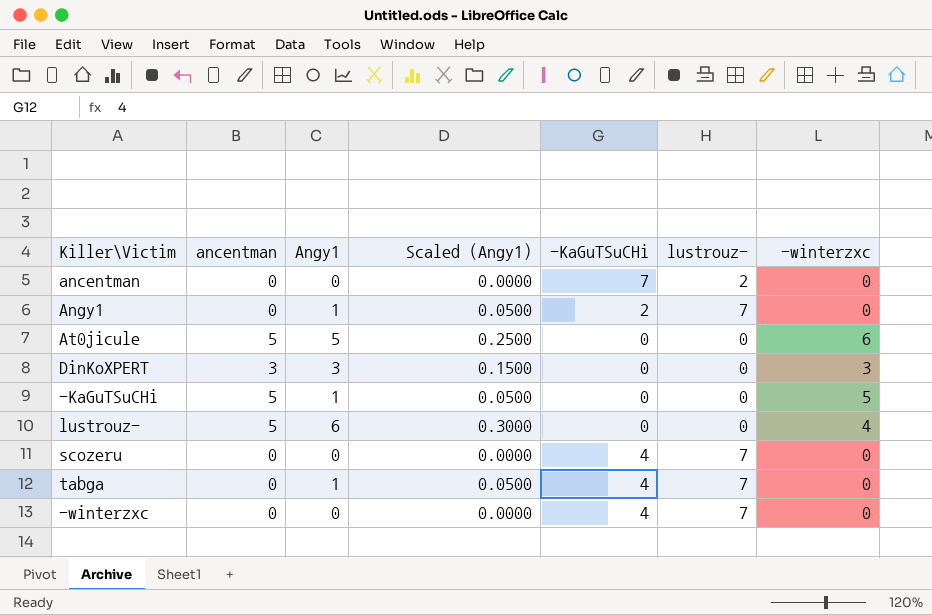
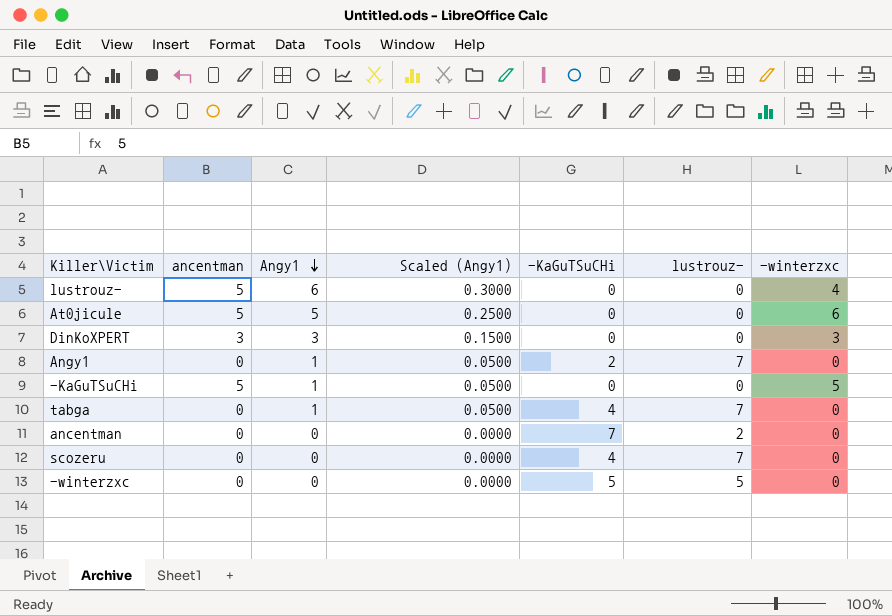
row order: none -> Angy1 descending
-winterzxc | -KaGuTSuCHi: 4 -> 5
-winterzxc | lustrouz-: 7 -> 5

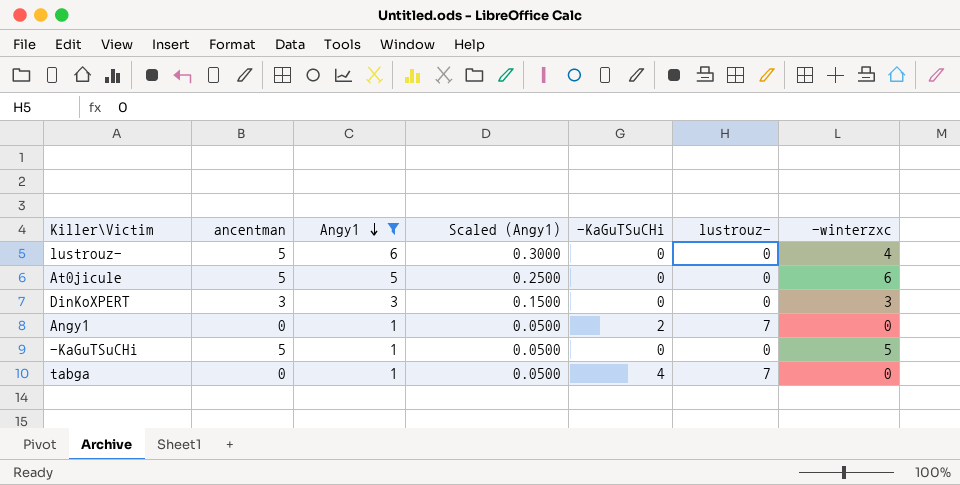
filter: none -> Angy1 != 0

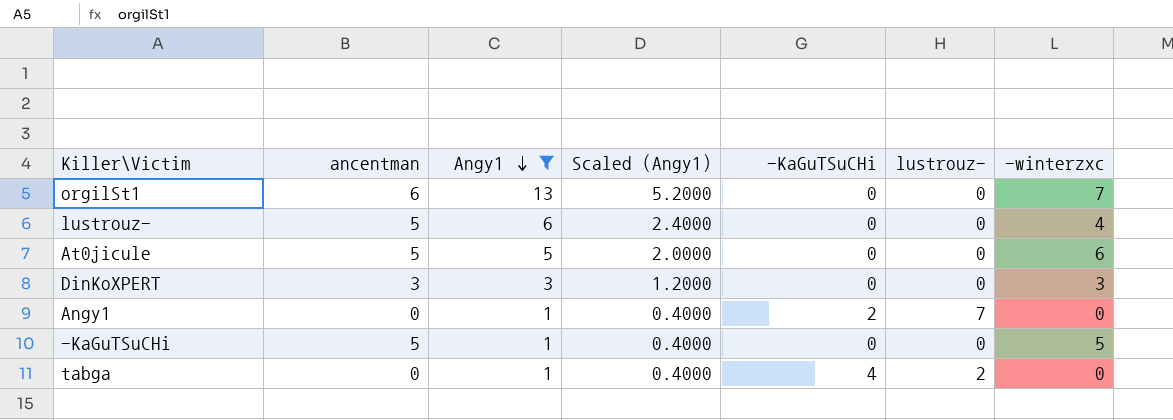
column Scaled (Angy1) | formula: [Angy1] * 0.05 -> [Angy1] * 0.4
row orgilSt1: none -> 6 | 13 | 5.2000 | 0 | 0 | 7
tabga | lustrouz-: 7 -> 2

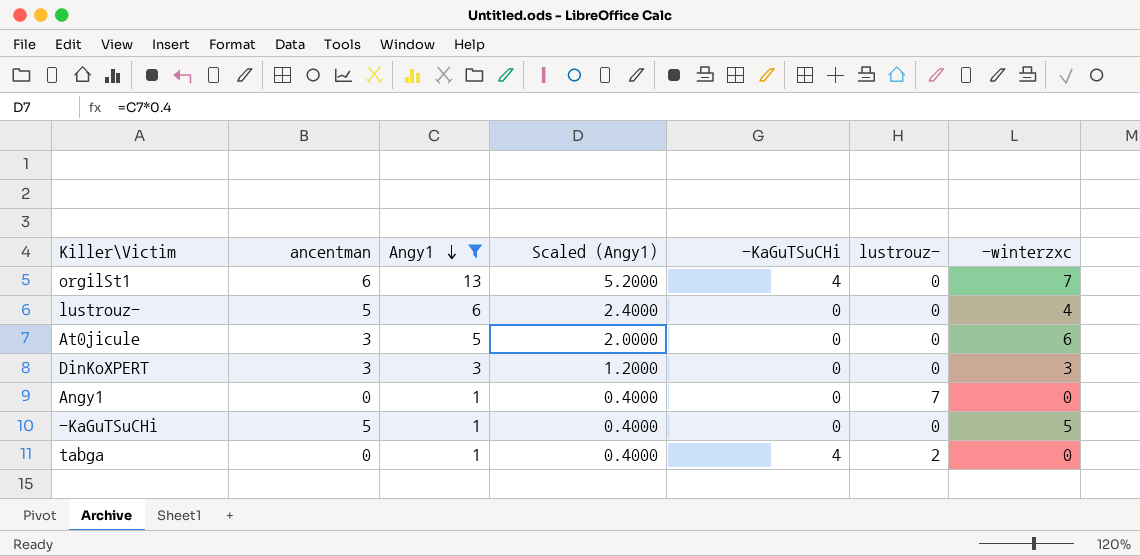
orgilSt1 | -KaGuTSuCHi: 0 -> 4
At0jicule | ancentman: 5 -> 3
Angy1 | -KaGuTSuCHi: 2 -> 0

